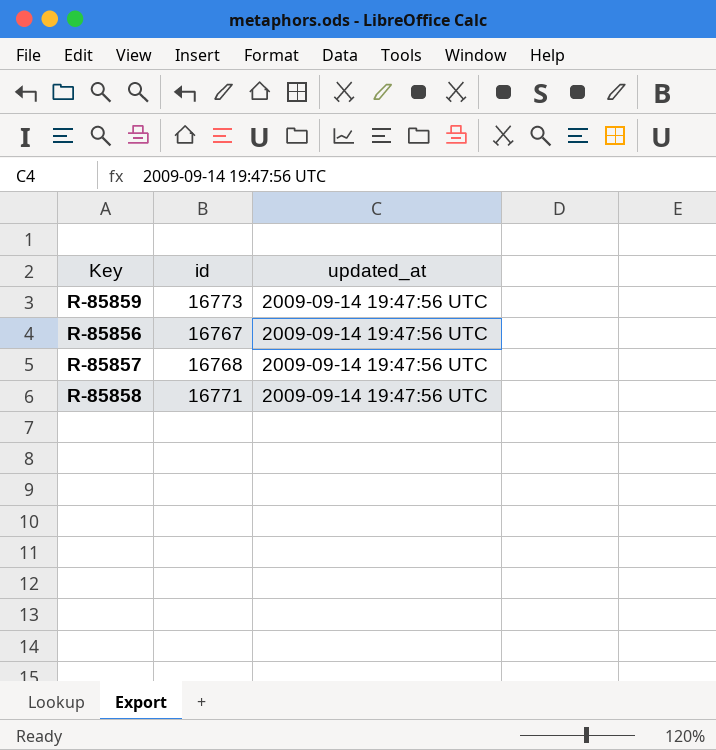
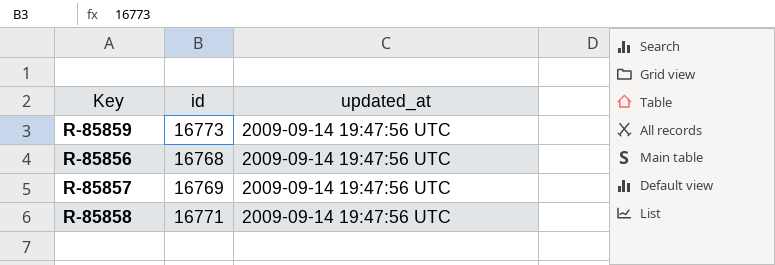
R-85856 | id: 16767 -> 16768
R-85857 | id: 16768 -> 16769

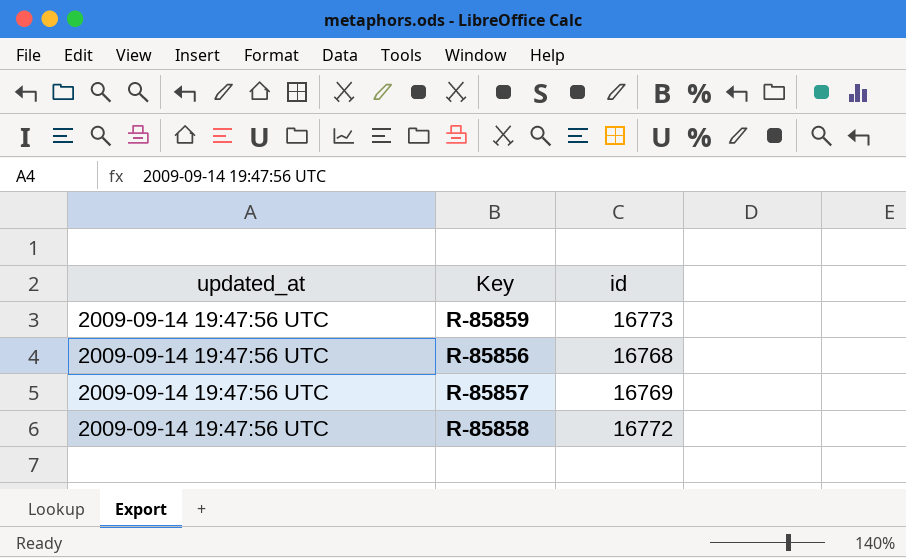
column updated_at | position: 3 -> 1
R-85858 | id: 16771 -> 16772

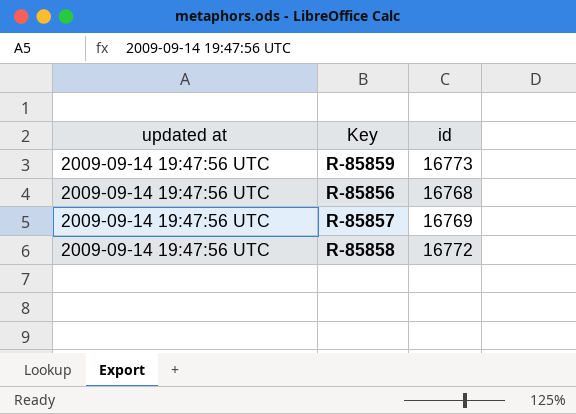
column name: updated_at -> updated at

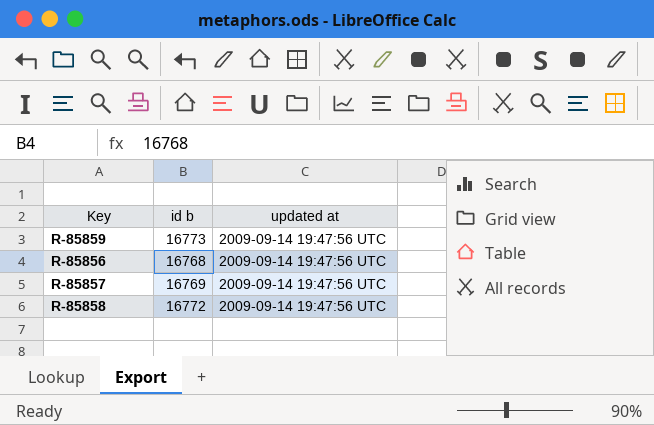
column name: id -> id b
column updated at | position: 1 -> 3

